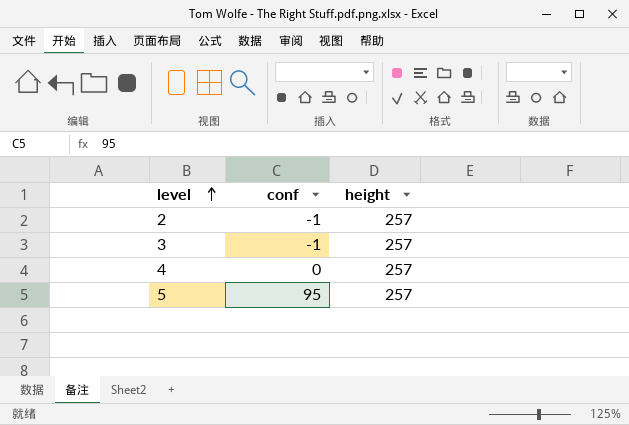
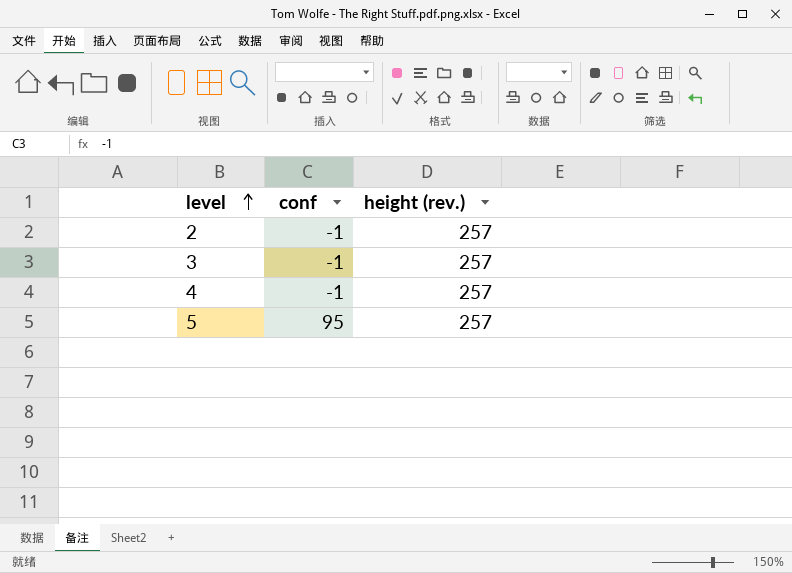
column name: height -> height (rev.)
4 | conf: 0 -> -1

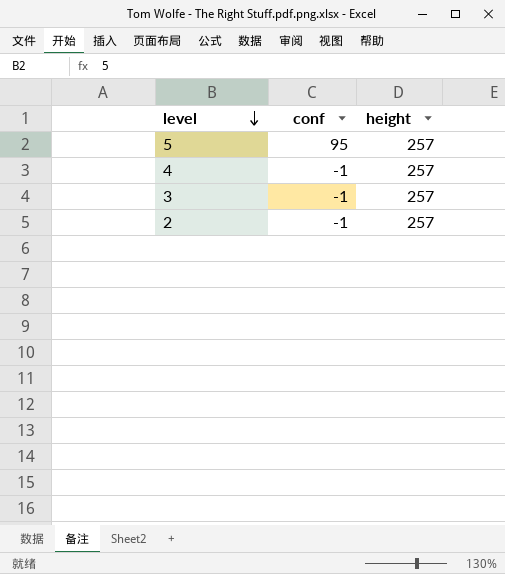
row order: level ascending -> level descending
column name: height (rev.) -> height

